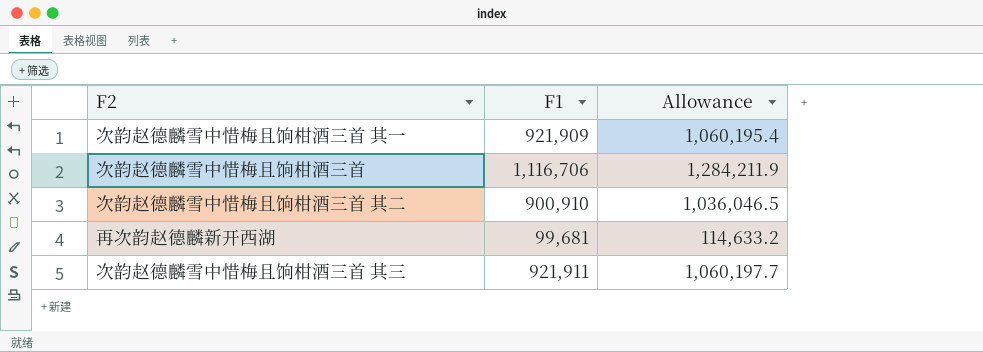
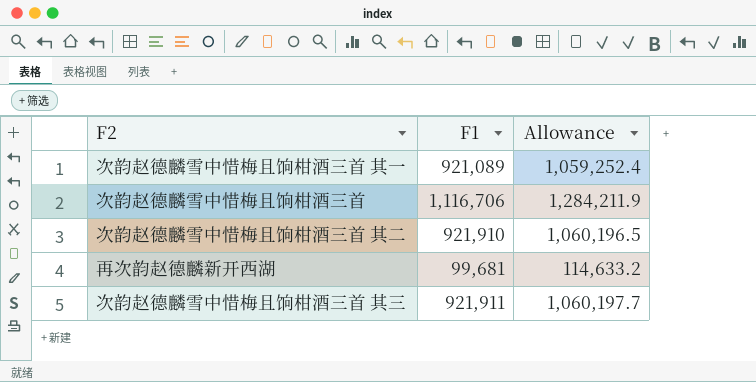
次韵赵德麟雪中惜梅且饷柑酒三首 其一 | F1: 921,909 -> 921,089
次韵赵德麟雪中惜梅且饷柑酒三首 其一 | Allowance: 1,060,195.4 -> 1,059,252.4
次韵赵德麟雪中惜梅且饷柑酒三首 其二 | F1: 900,910 -> 921,910
次韵赵德麟雪中惜梅且饷柑酒三首 其二 | Allowance: 1,036,046.5 -> 1,060,196.5

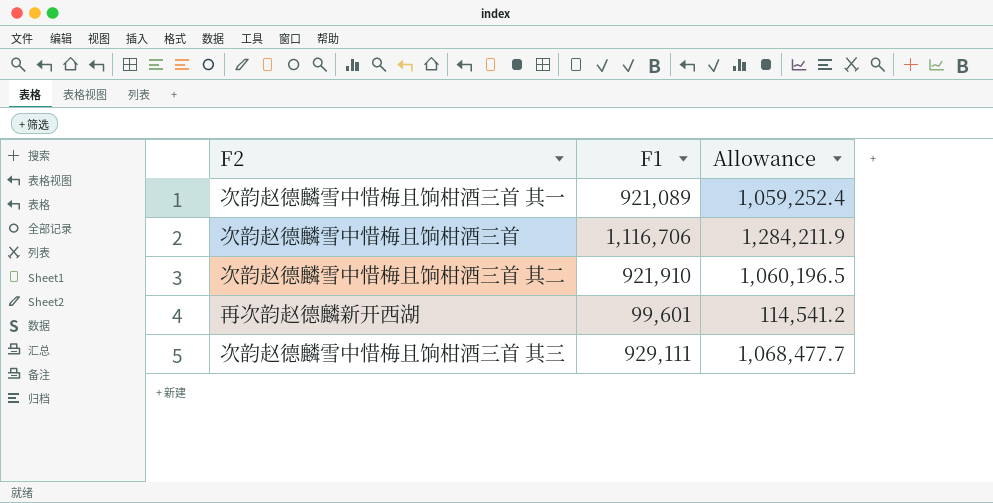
再次韵赵德麟新开西湖 | F1: 99,681 -> 99,601
再次韵赵德麟新开西湖 | Allowance: 114,633.2 -> 114,541.2
次韵赵德麟雪中惜梅且饷柑酒三首 其三 | F1: 921,911 -> 929,111
次韵赵德麟雪中惜梅且饷柑酒三首 其三 | Allowance: 1,060,197.7 -> 1,068,477.7

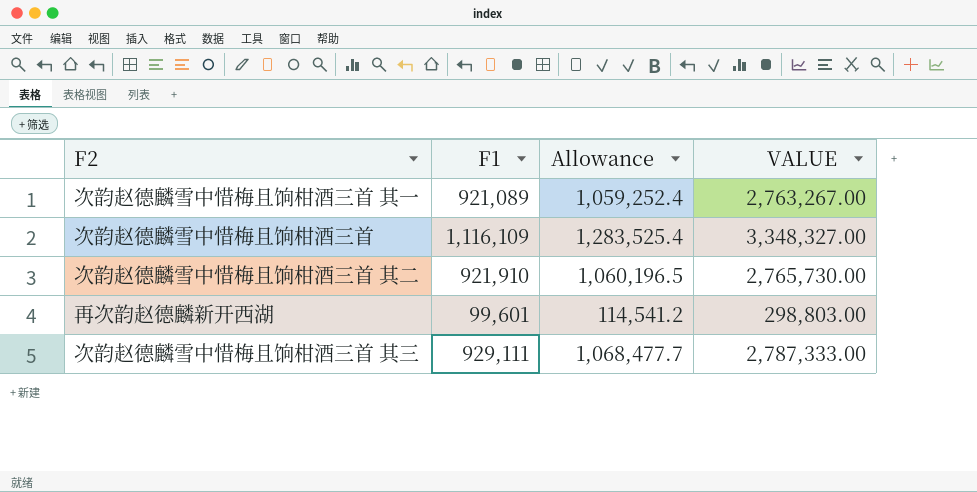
column VALUE | formula: none -> [F1] * 3
次韵赵德麟雪中惜梅且饷柑酒三首 | F1: 1,116,706 -> 1,116,109
次韵赵德麟雪中惜梅且饷柑酒三首 | Allowance: 1,284,211.9 -> 1,283,525.4

